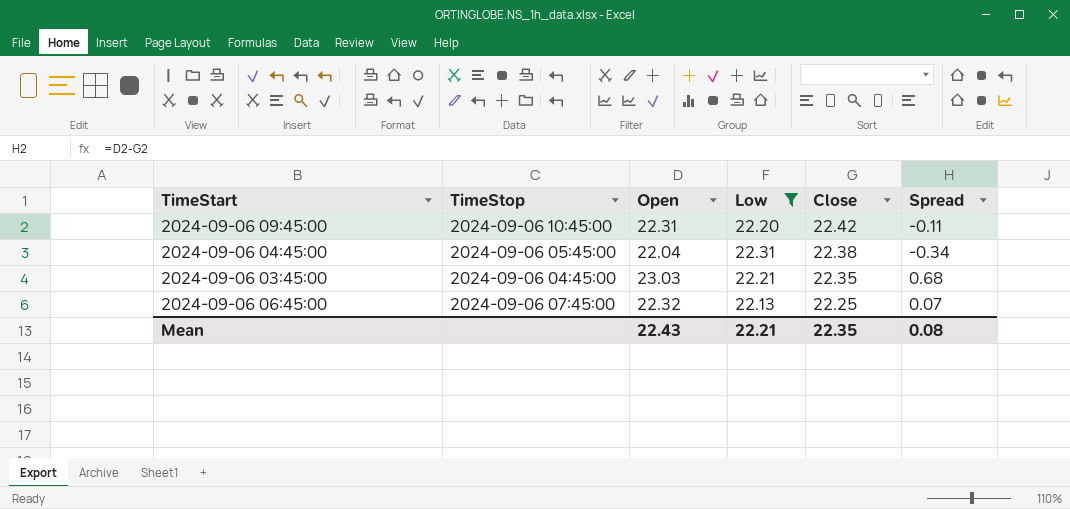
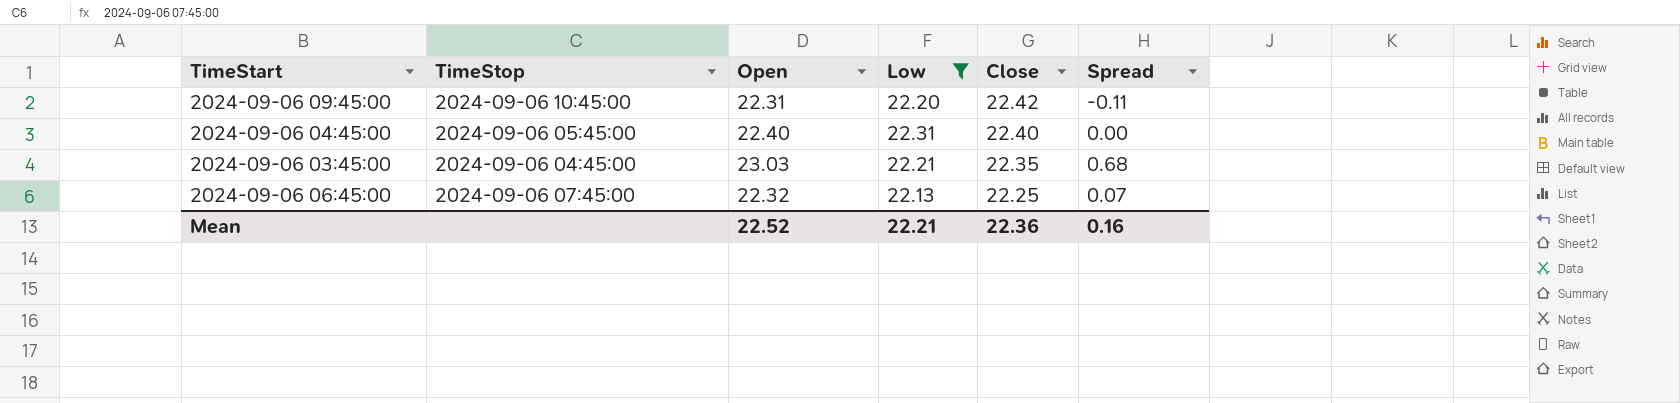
2024-09-06 04:45:00 | Open: 22.04 -> 22.40
2024-09-06 04:45:00 | Close: 22.38 -> 22.40
2024-09-06 04:45:00 | Spread: -0.34 -> 0.00
Mean | Open: 22.43 -> 22.52
Mean | Close: 22.35 -> 22.36
Mean | Spread: 0.08 -> 0.16

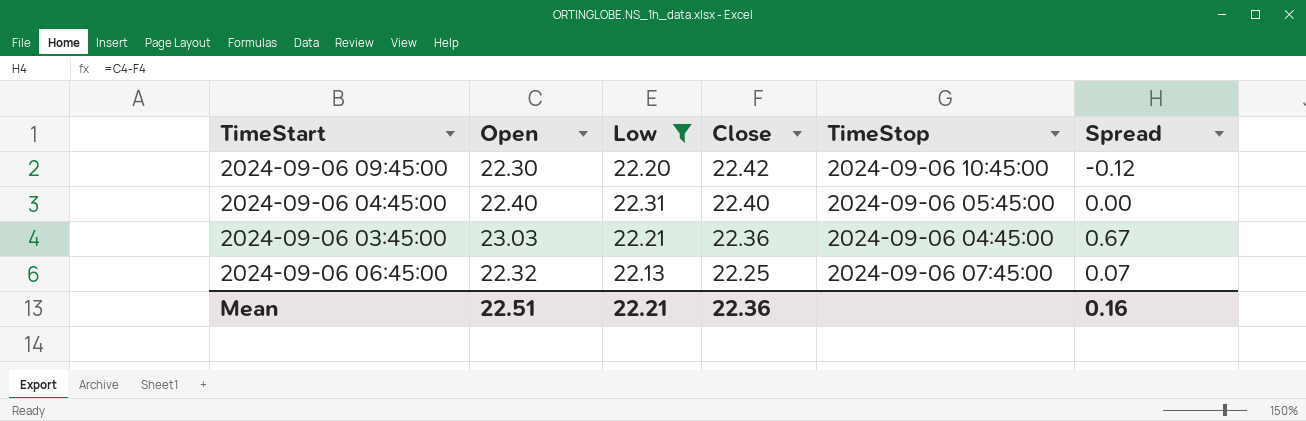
column TimeStop | position: 2 -> 5
2024-09-06 09:45:00 | Open: 22.31 -> 22.30
2024-09-06 09:45:00 | Spread: -0.11 -> -0.12
2024-09-06 03:45:00 | Close: 22.35 -> 22.36
2024-09-06 03:45:00 | Spread: 0.68 -> 0.67
Mean | Open: 22.52 -> 22.51

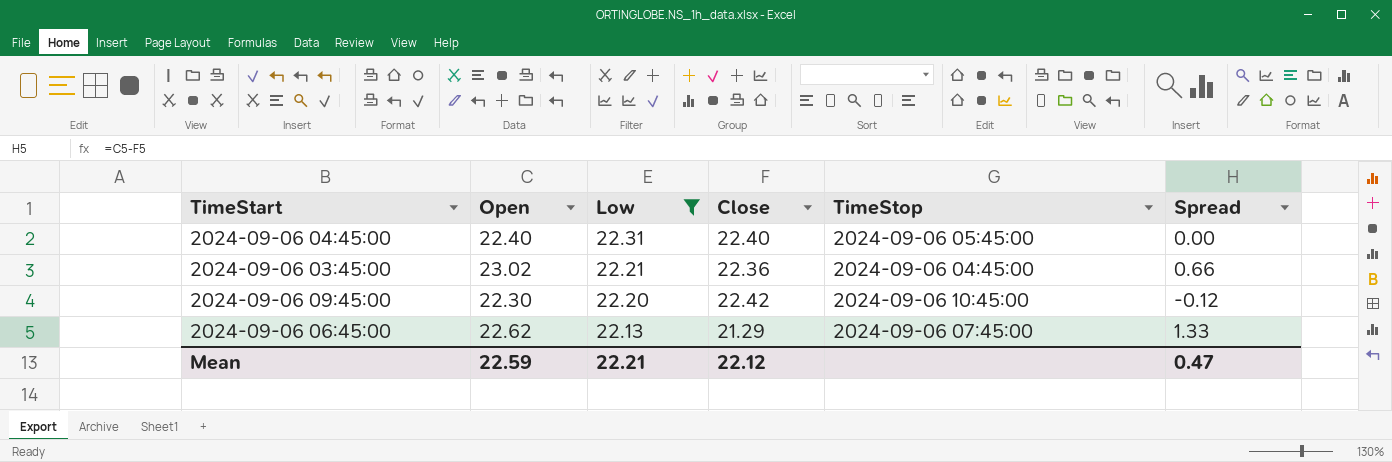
row order: Close descending -> Low descending
2024-09-06 03:45:00 | Open: 23.03 -> 23.02
2024-09-06 03:45:00 | Spread: 0.67 -> 0.66
2024-09-06 06:45:00 | Open: 22.32 -> 22.62
2024-09-06 06:45:00 | Close: 22.25 -> 21.29
2024-09-06 06:45:00 | Spread: 0.07 -> 1.33
Mean | Open: 22.51 -> 22.59
Mean | Close: 22.36 -> 22.12
Mean | Spread: 0.16 -> 0.47

